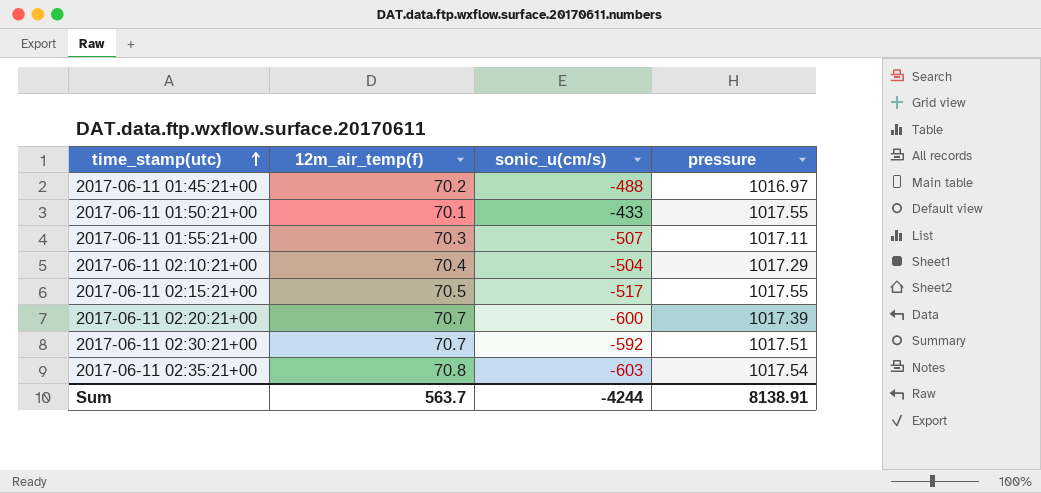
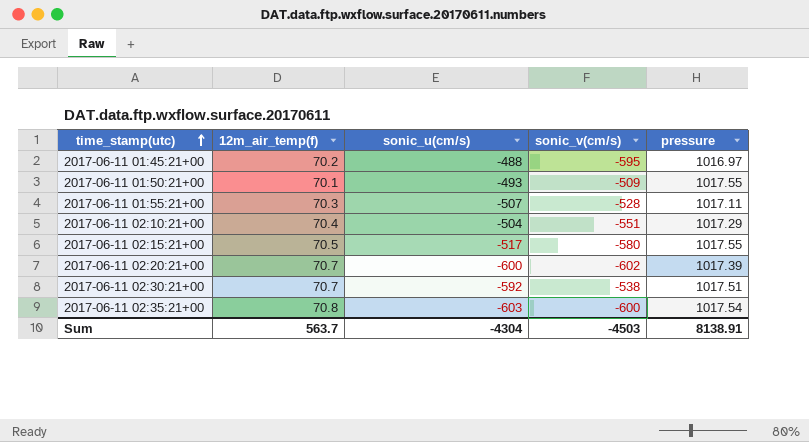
column sonic_v(cm/s) | position: none -> 4
2017-06-11 01:50:21+00 | sonic_u(cm/s): -433 -> -493
Sum | sonic_u(cm/s): -4244 -> -4304

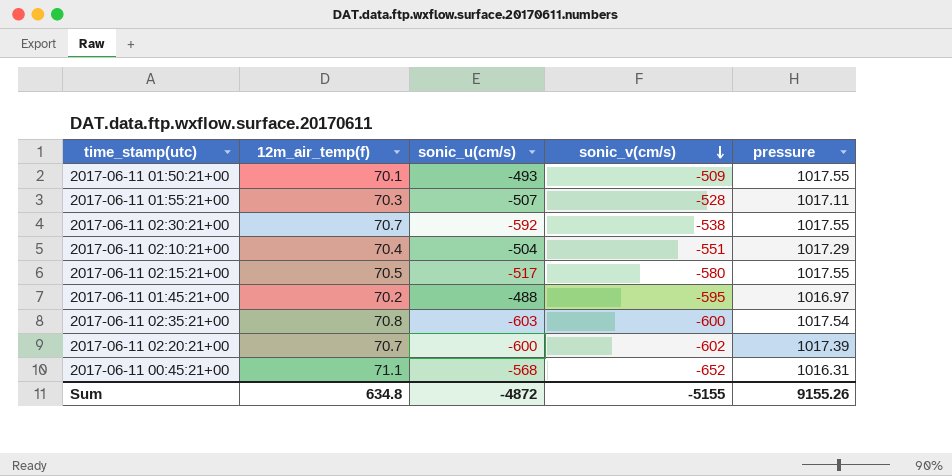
row order: time_stamp(utc) ascending -> sonic_v(cm/s) descending
2017-06-11 02:30:21+00 | pressure: 1017.51 -> 1017.55
row 2017-06-11 00:45:21+00: none -> 71.1 | -568 | -652 | 1016.31
Sum | 12m_air_temp(f): 563.7 -> 634.8
Sum | sonic_u(cm/s): -4304 -> -4872
Sum | sonic_v(cm/s): -4503 -> -5155
Sum | pressure: 8138.91 -> 9155.26

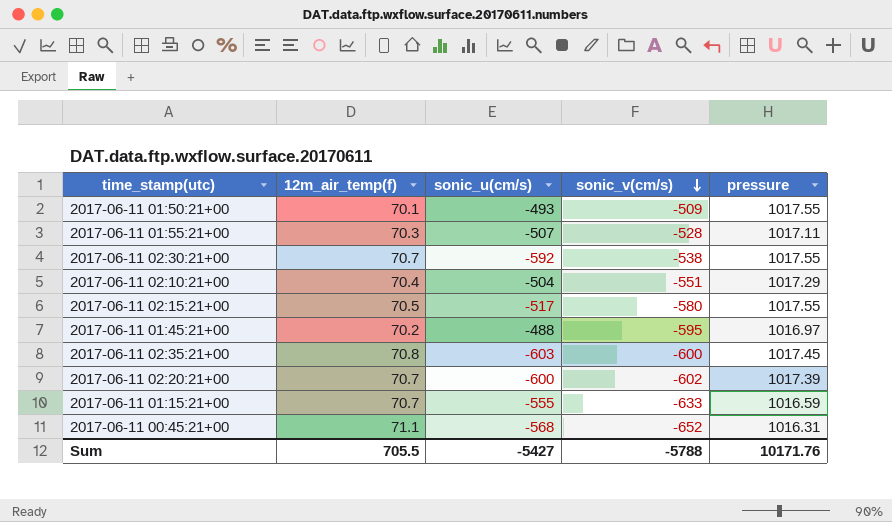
2017-06-11 02:35:21+00 | pressure: 1017.54 -> 1017.45
row 2017-06-11 01:15:21+00: none -> 70.7 | -555 | -633 | 1016.59
Sum | 12m_air_temp(f): 634.8 -> 705.5
Sum | sonic_u(cm/s): -4872 -> -5427
Sum | sonic_v(cm/s): -5155 -> -5788
Sum | pressure: 9155.26 -> 10171.76

